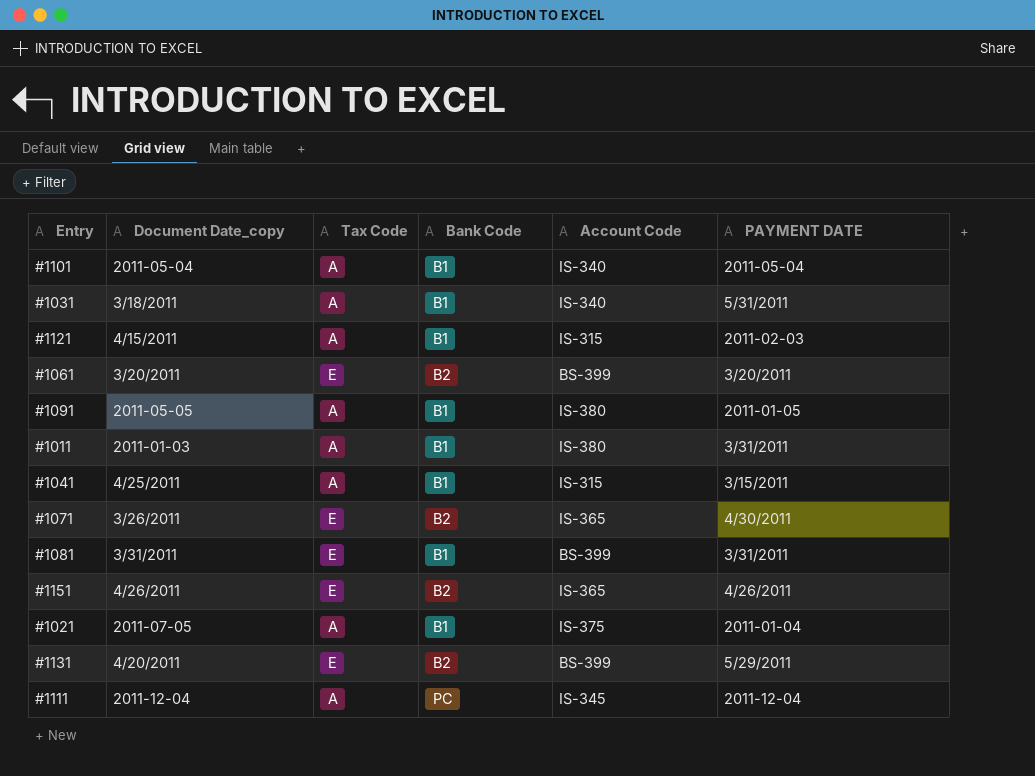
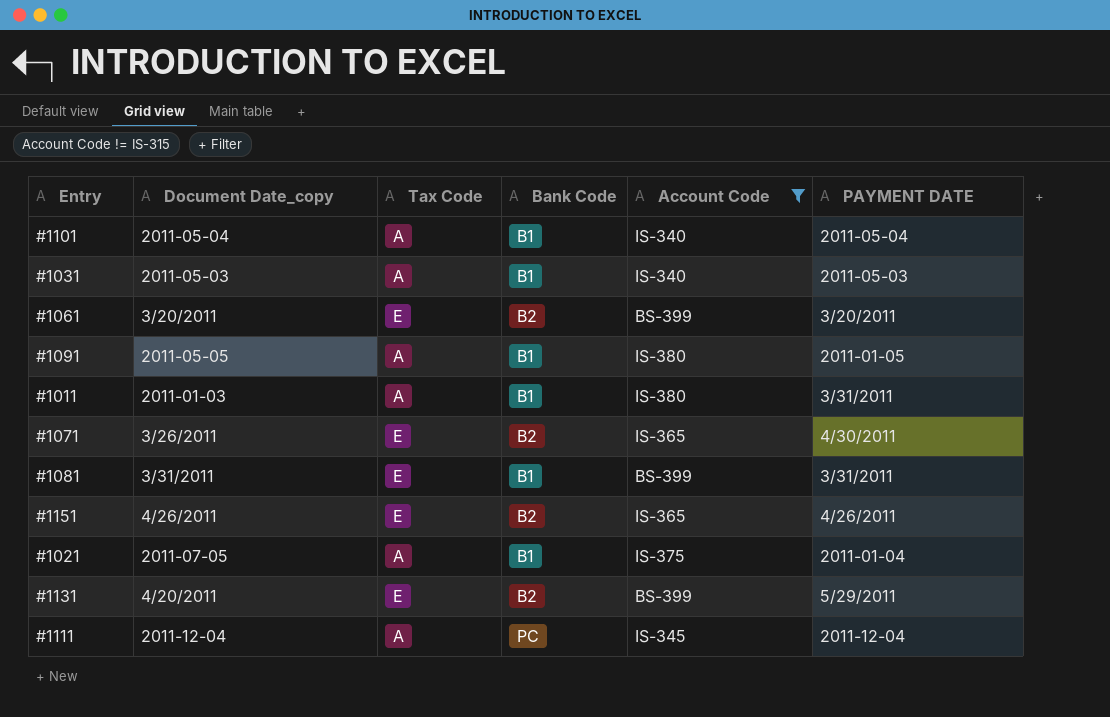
filter: none -> Account Code != IS-315
#1031 | Document Date_copy: 3/18/2011 -> 2011-05-03
#1031 | PAYMENT DATE: 5/31/2011 -> 2011-05-03

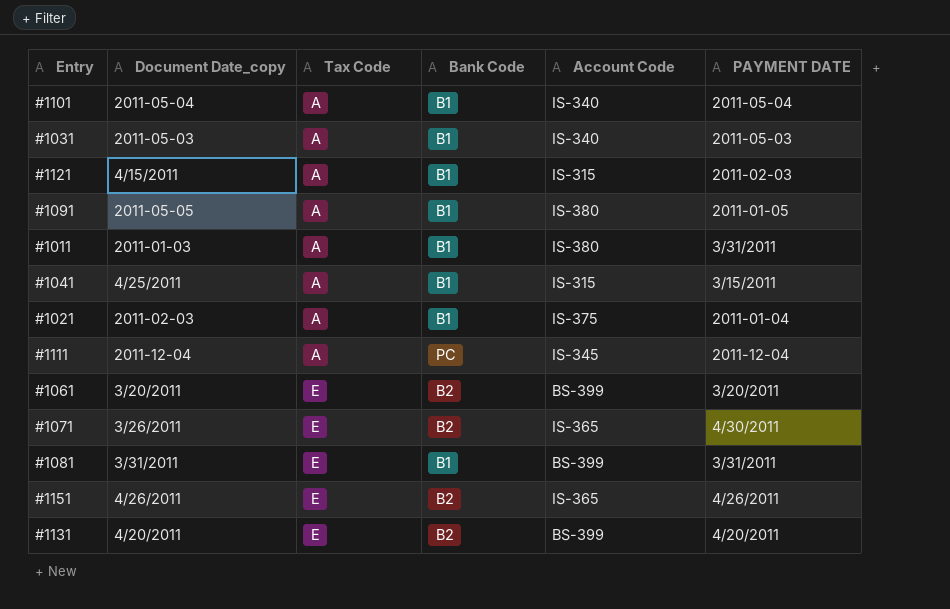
filter: Account Code != IS-315 -> none
row order: none -> Tax Code ascending
#1021 | Document Date_copy: 2011-07-05 -> 2011-02-03
#1131 | PAYMENT DATE: 5/29/2011 -> 4/20/2011

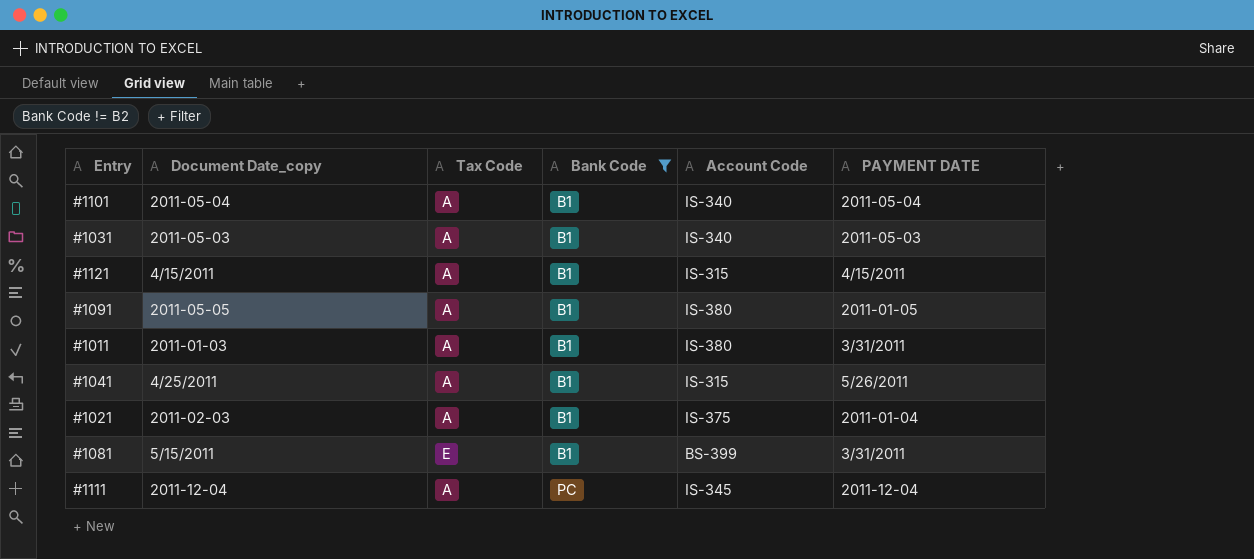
filter: none -> Bank Code != B2
row order: Tax Code ascending -> Bank Code ascending
#1121 | PAYMENT DATE: 2011-02-03 -> 4/15/2011
#1041 | PAYMENT DATE: 3/15/2011 -> 5/26/2011
#1081 | Document Date_copy: 3/31/2011 -> 5/15/2011

